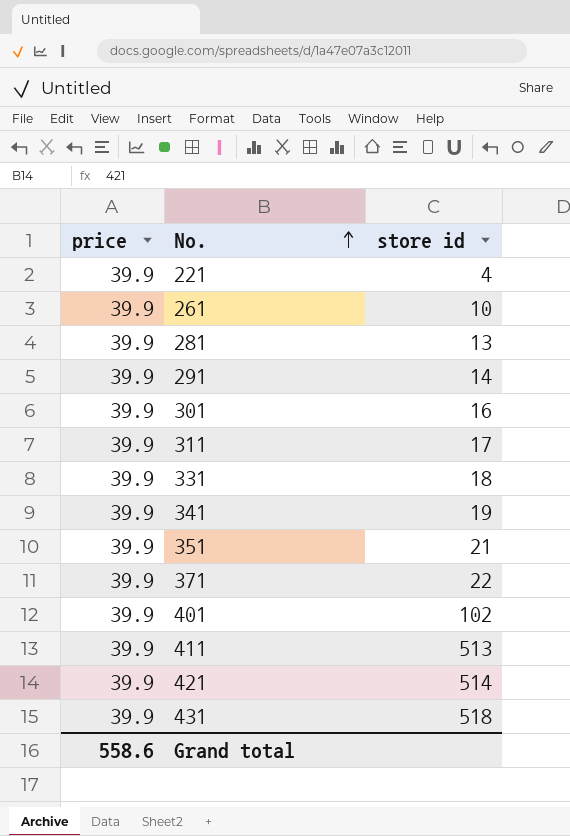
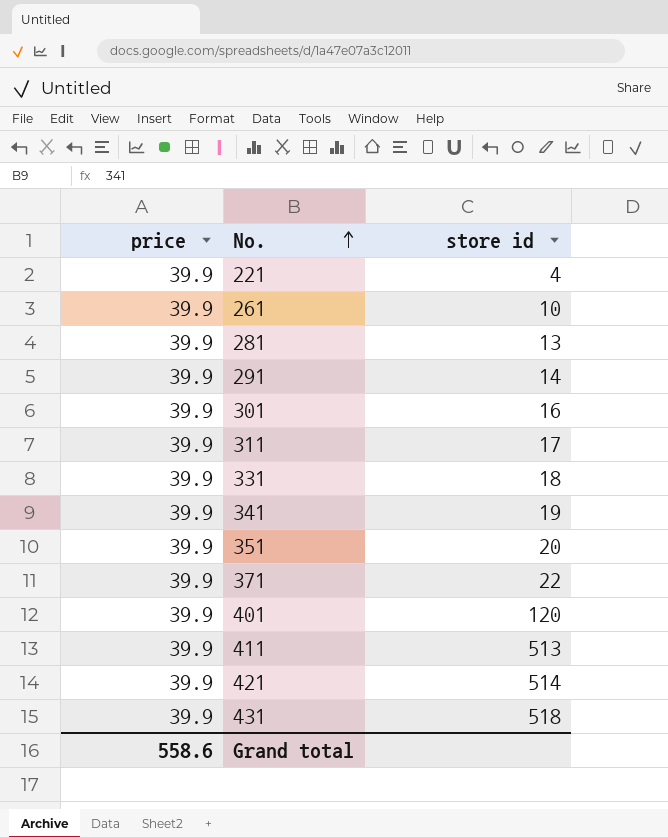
351 | store id: 21 -> 20
401 | store id: 102 -> 120

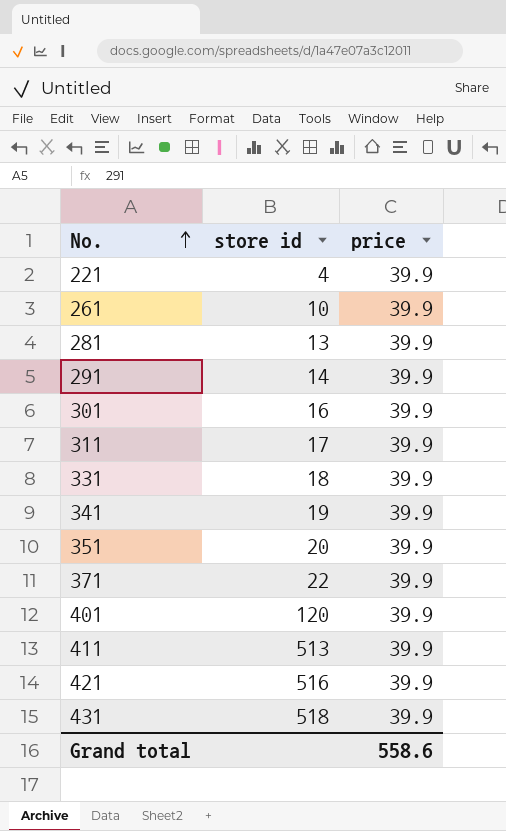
column price | position: 1 -> 3
421 | store id: 514 -> 516

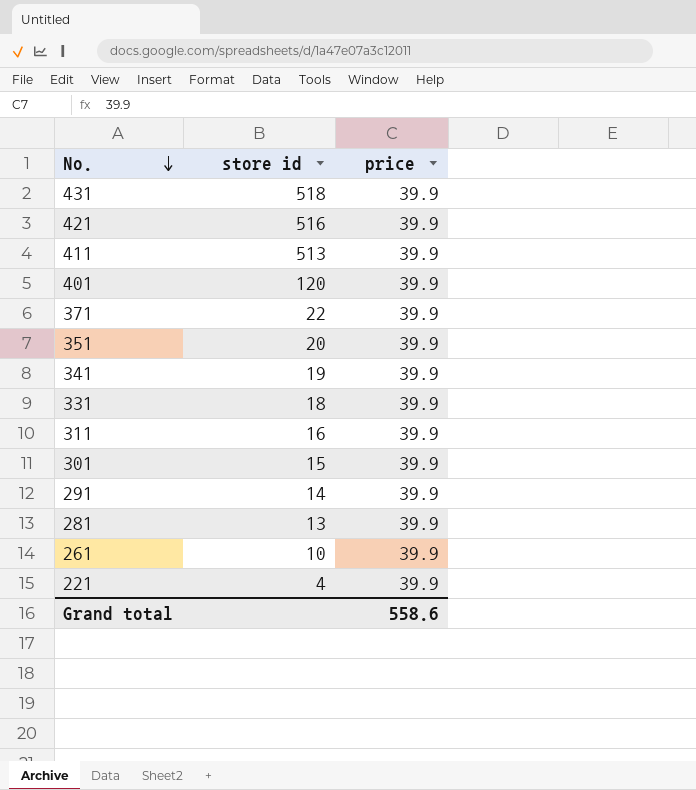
row order: No. ascending -> No. descending
311 | store id: 17 -> 16
301 | store id: 16 -> 15

